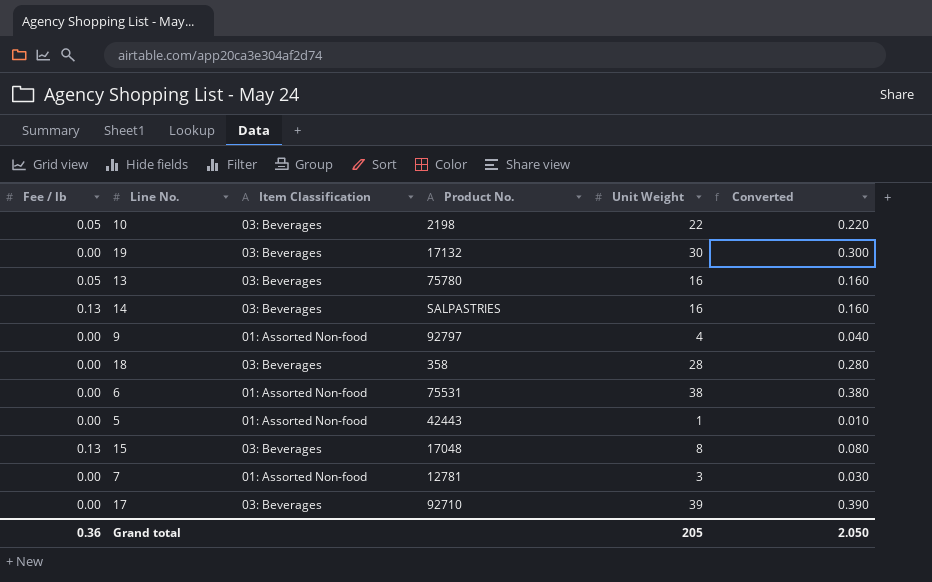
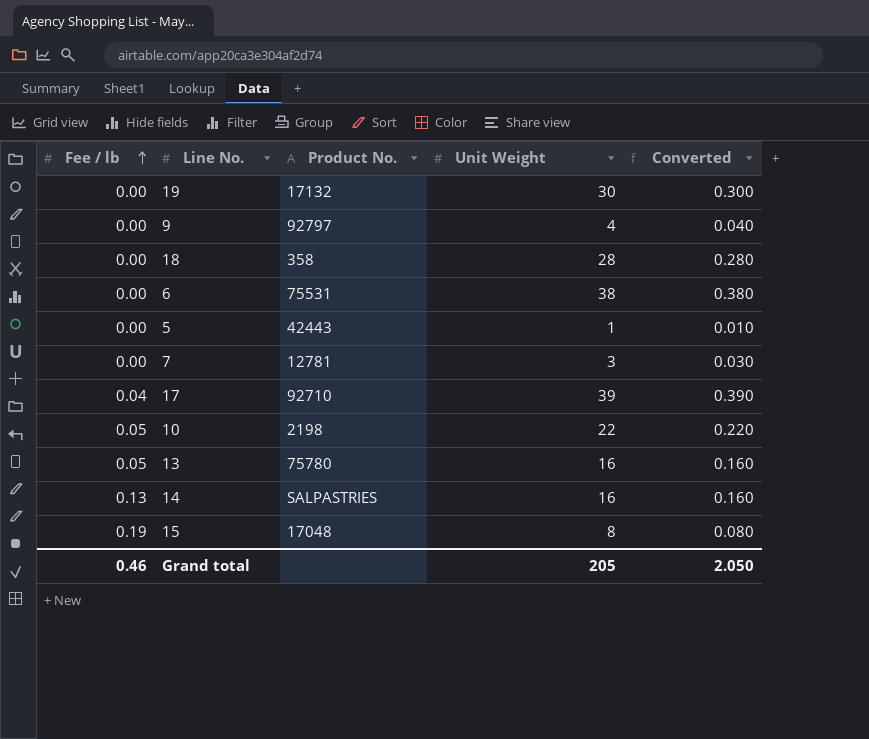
row order: none -> Fee / lb ascending
column Item Classification | position: 3 -> none
17 | Fee / lb: 0.00 -> 0.04
15 | Fee / lb: 0.13 -> 0.19
Grand total | Fee / lb: 0.36 -> 0.46

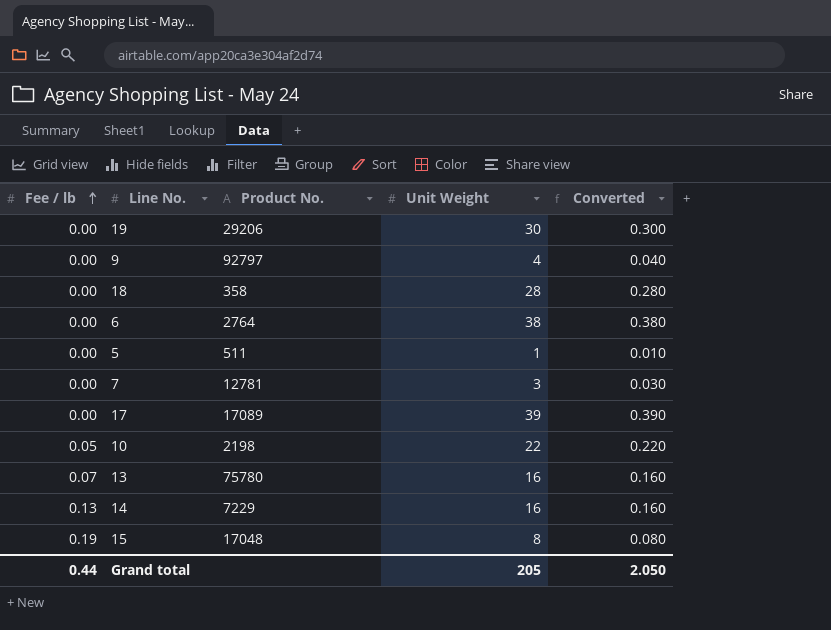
19 | Product No.: 17132 -> 29206
6 | Product No.: 75531 -> 2764
5 | Product No.: 42443 -> 511
17 | Fee / lb: 0.04 -> 0.00
17 | Product No.: 92710 -> 17089
13 | Fee / lb: 0.05 -> 0.07
14 | Product No.: SALPASTRIES -> 7229
Grand total | Fee / lb: 0.46 -> 0.44

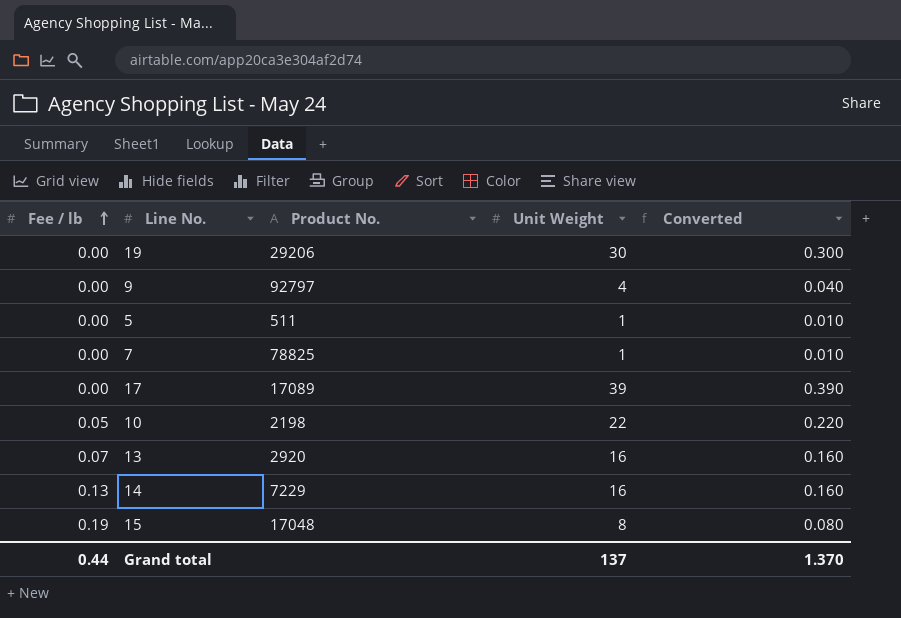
row 18: 0.00 | 358 | 28 | 0.280 -> none
row 6: 0.00 | 2764 | 38 | 0.380 -> none
7 | Product No.: 12781 -> 78825
7 | Unit Weight: 3 -> 1
7 | Converted: 0.030 -> 0.010
13 | Product No.: 75780 -> 2920
Grand total | Unit Weight: 205 -> 137
Grand total | Converted: 2.050 -> 1.370

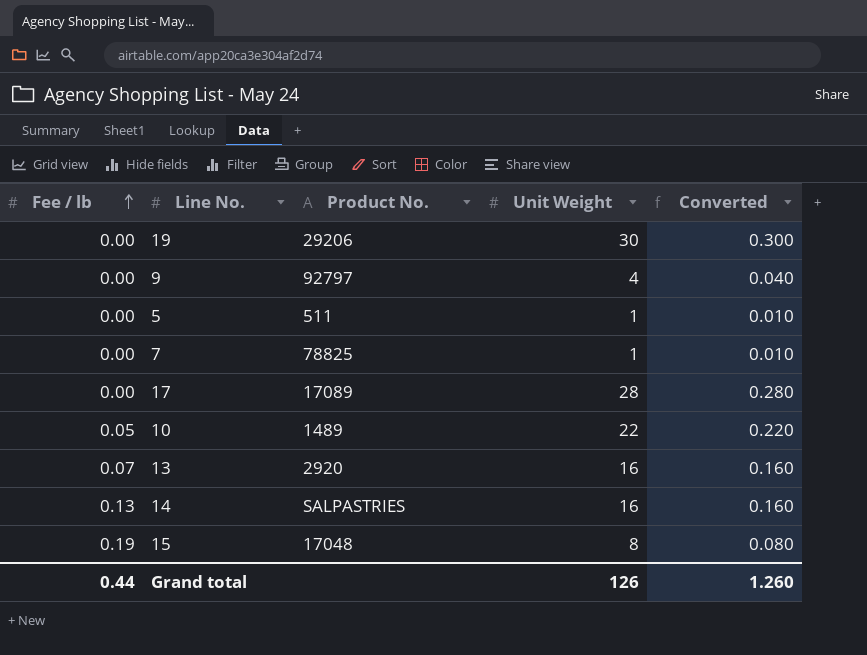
17 | Unit Weight: 39 -> 28
17 | Converted: 0.390 -> 0.280
10 | Product No.: 2198 -> 1489
14 | Product No.: 7229 -> SALPASTRIES
Grand total | Unit Weight: 137 -> 126
Grand total | Converted: 1.370 -> 1.260

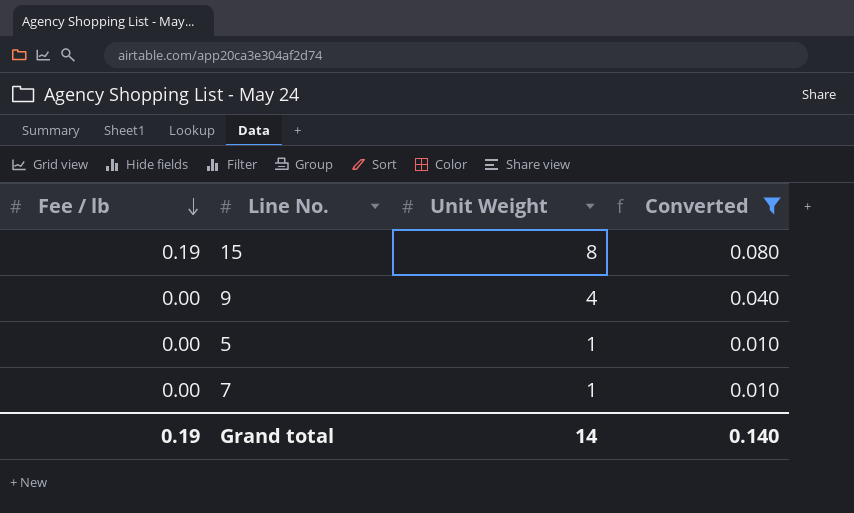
filter: none -> Converted <= 0.080
row order: Fee / lb ascending -> Fee / lb descending
column Product No. | position: 3 -> none
Grand total | Fee / lb: 0.44 -> 0.19
Grand total | Unit Weight: 126 -> 14
Grand total | Converted: 1.260 -> 0.140

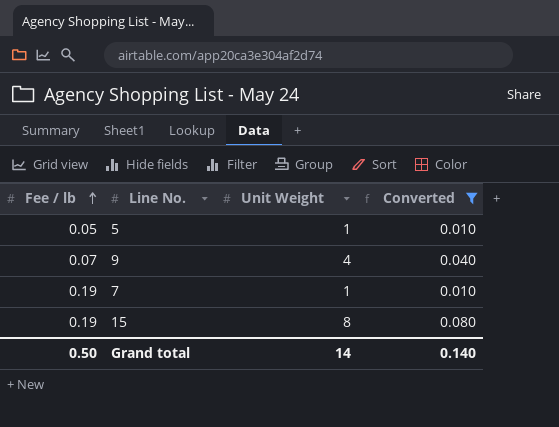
row order: Fee / lb descending -> Fee / lb ascending
5 | Fee / lb: 0.00 -> 0.05
9 | Fee / lb: 0.00 -> 0.07
7 | Fee / lb: 0.00 -> 0.19
Grand total | Fee / lb: 0.19 -> 0.50

